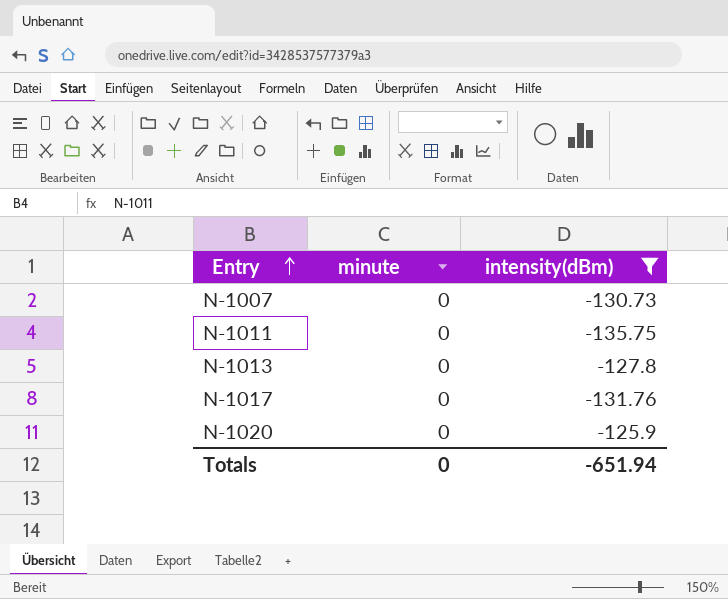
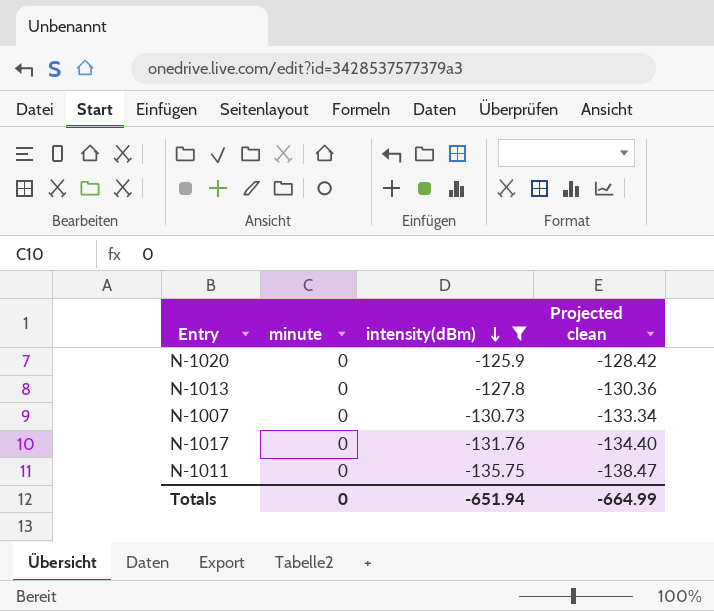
row order: Entry ascending -> intensity(dBm) descending
column Projected clean | formula: none -> [intensity(dBm)] * 1.02

